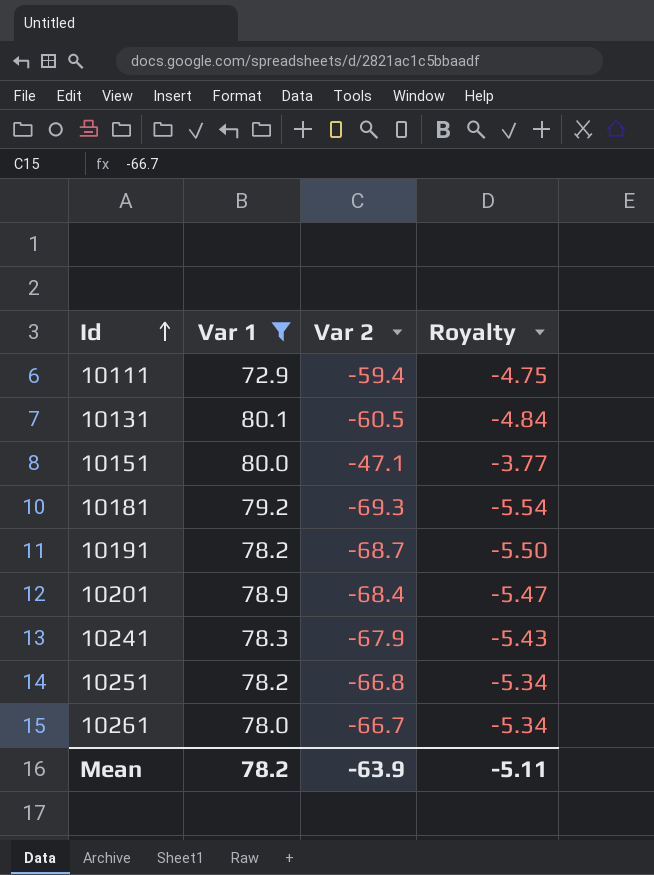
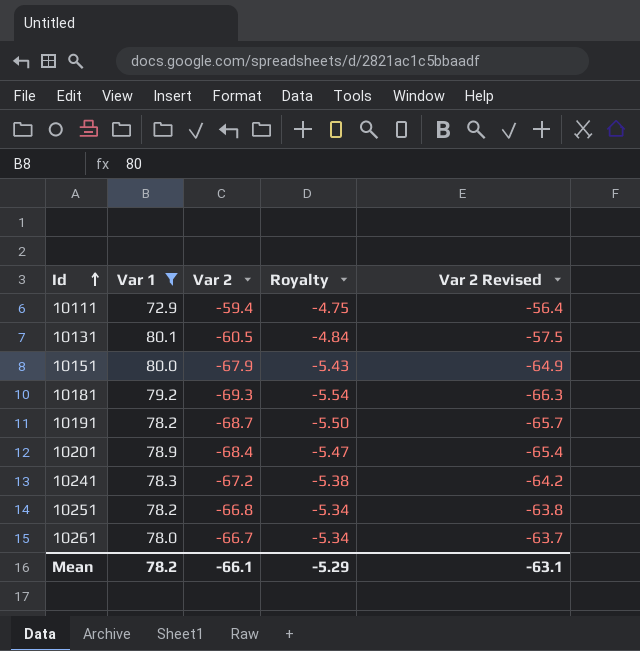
column Var 2 Revised | formula: none -> [Var 2] + 3
10151 | Var 2: -47.1 -> -67.9
10151 | Royalty: -3.77 -> -5.43
10241 | Var 2: -67.9 -> -67.2
10241 | Royalty: -5.43 -> -5.38
Mean | Var 2: -63.9 -> -66.1
Mean | Royalty: -5.11 -> -5.29

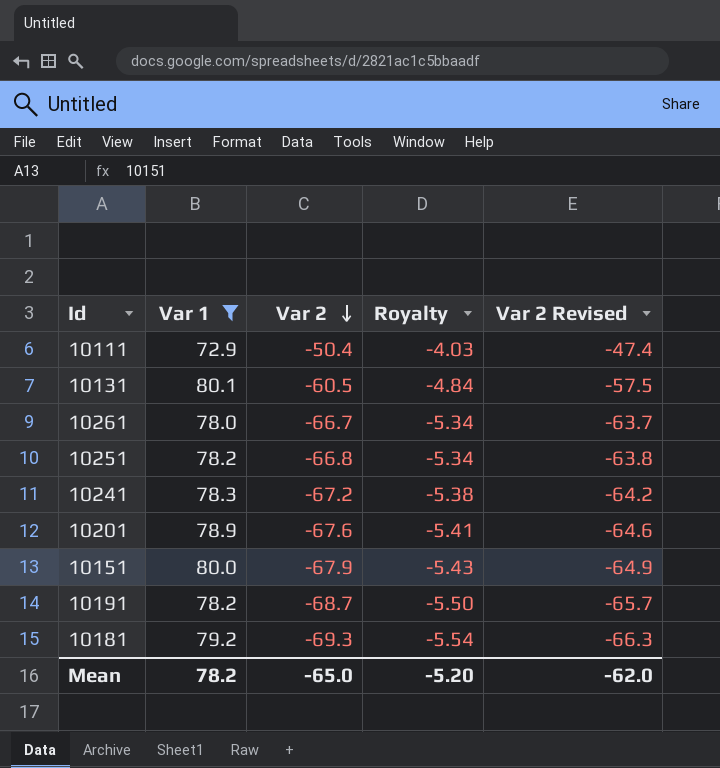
row order: Id ascending -> Var 2 descending
10111 | Var 2: -59.4 -> -50.4
10111 | Royalty: -4.75 -> -4.03
10111 | Var 2 Revised: -56.4 -> -47.4
10201 | Var 2: -68.4 -> -67.6
10201 | Royalty: -5.47 -> -5.41
10201 | Var 2 Revised: -65.4 -> -64.6
Mean | Var 2: -66.1 -> -65.0
Mean | Royalty: -5.29 -> -5.20
Mean | Var 2 Revised: -63.1 -> -62.0

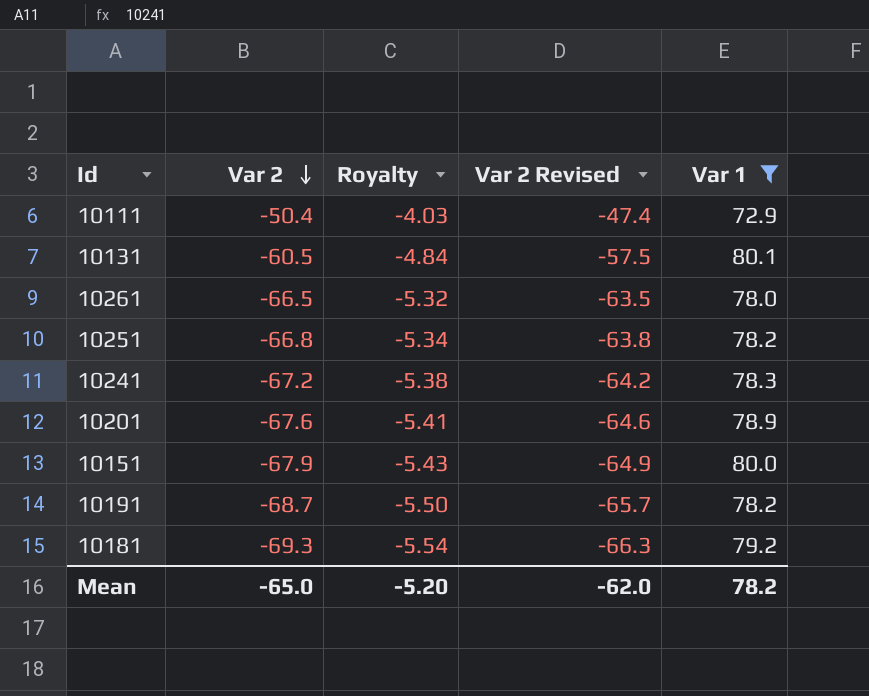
column Var 1 | position: 2 -> 5
10261 | Var 2: -66.7 -> -66.5
10261 | Royalty: -5.34 -> -5.32
10261 | Var 2 Revised: -63.7 -> -63.5

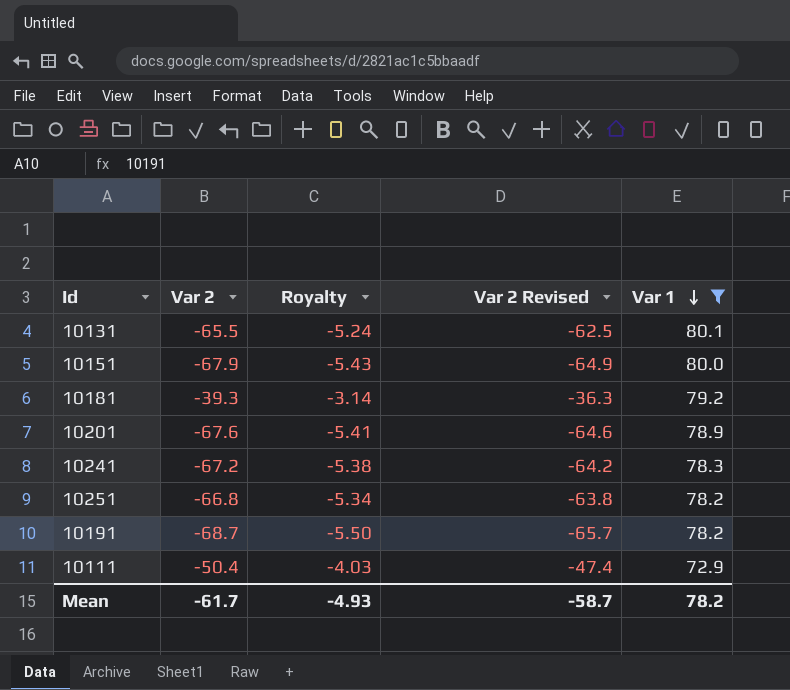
row order: Var 2 descending -> Var 1 descending
row 10261: -66.5 | -5.32 | -63.5 | 78.0 -> none
10131 | Var 2: -60.5 -> -65.5
10131 | Royalty: -4.84 -> -5.24
10131 | Var 2 Revised: -57.5 -> -62.5
10181 | Var 2: -69.3 -> -39.3
10181 | Royalty: -5.54 -> -3.14
10181 | Var 2 Revised: -66.3 -> -36.3
Mean | Var 2: -65.0 -> -61.7
Mean | Royalty: -5.20 -> -4.93
Mean | Var 2 Revised: -62.0 -> -58.7

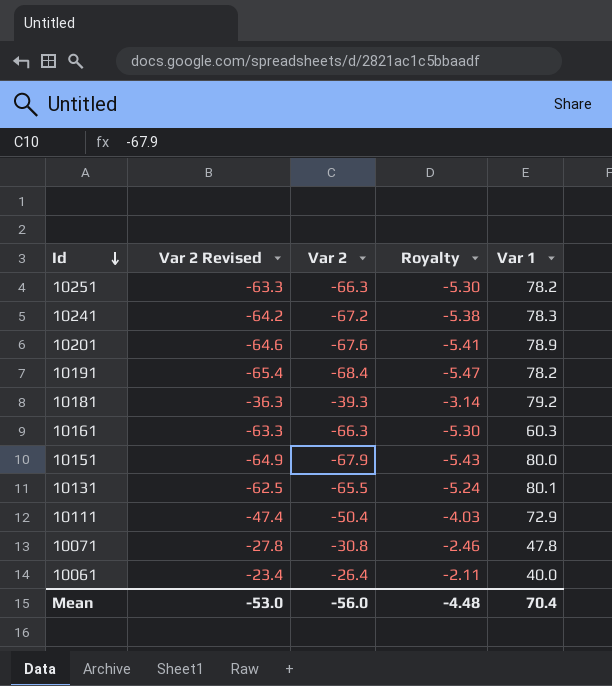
filter: Var 1 >= 72.9 -> none
row order: Var 1 descending -> Id descending
column Var 2 Revised | position: 4 -> 2
10251 | Var 2 Revised: -63.8 -> -63.3
10251 | Var 2: -66.8 -> -66.3
10251 | Royalty: -5.34 -> -5.30
10191 | Var 2 Revised: -65.7 -> -65.4
10191 | Var 2: -68.7 -> -68.4
10191 | Royalty: -5.50 -> -5.47
Mean | Var 2 Revised: -58.7 -> -53.0
Mean | Var 2: -61.7 -> -56.0
Mean | Royalty: -4.93 -> -4.48
Mean | Var 1: 78.2 -> 70.4

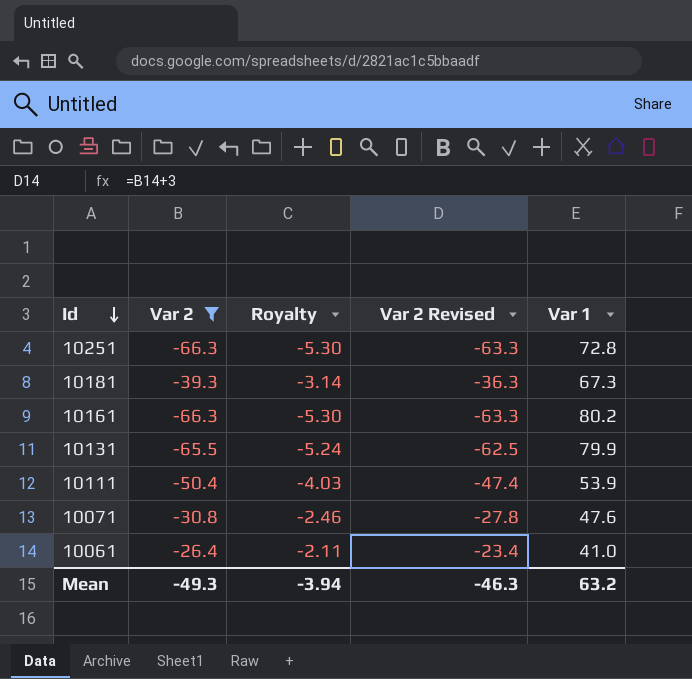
filter: none -> Var 2 >= -66.3
column Var 2 Revised | position: 2 -> 4
10251 | Var 1: 78.2 -> 72.8
10181 | Var 1: 79.2 -> 67.3
10161 | Var 1: 60.3 -> 80.2
10131 | Var 1: 80.1 -> 79.9
10111 | Var 1: 72.9 -> 53.9
10071 | Var 1: 47.8 -> 47.6
10061 | Var 1: 40.0 -> 41.0
Mean | Var 2: -56.0 -> -49.3
Mean | Royalty: -4.48 -> -3.94
Mean | Var 2 Revised: -53.0 -> -46.3
Mean | Var 1: 70.4 -> 63.2

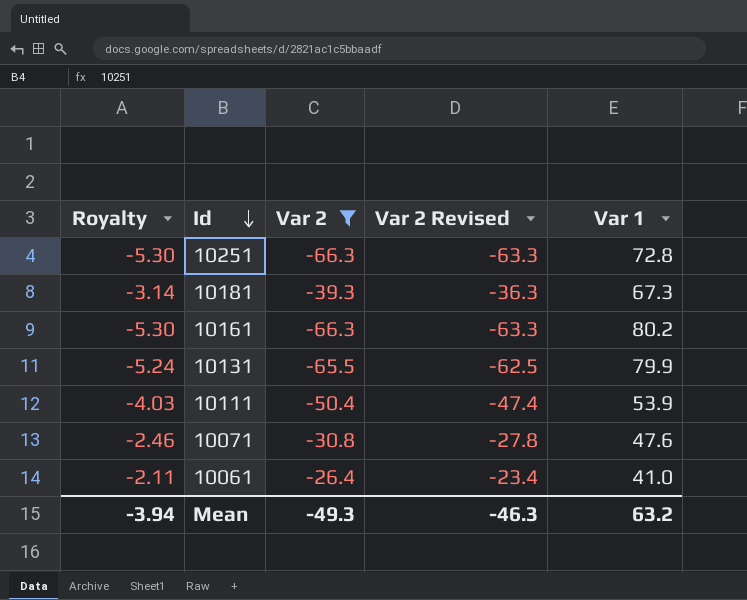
column Royalty | position: 3 -> 1

